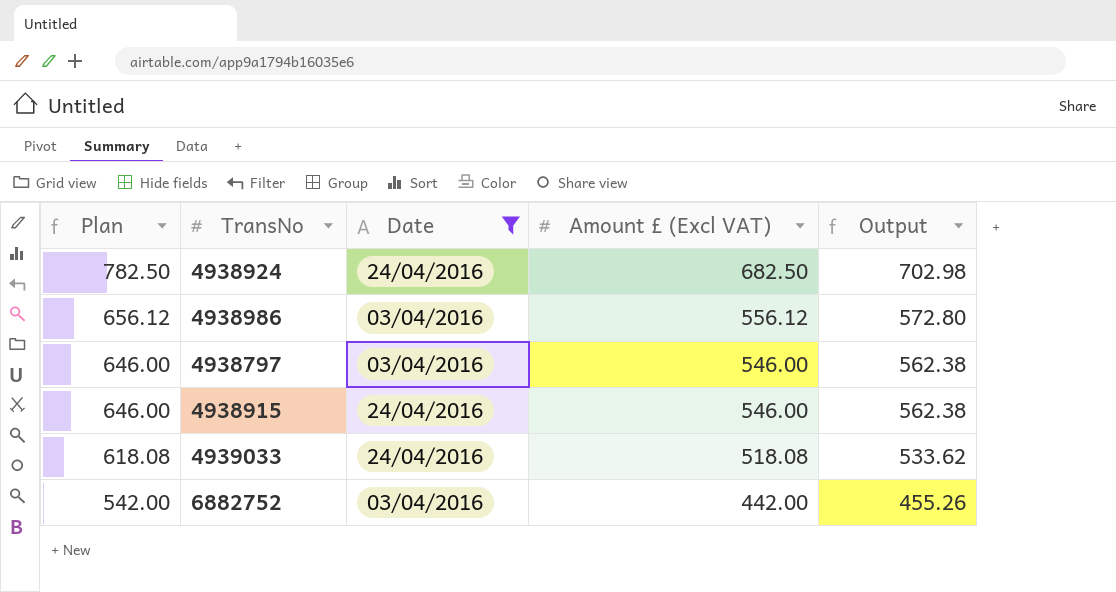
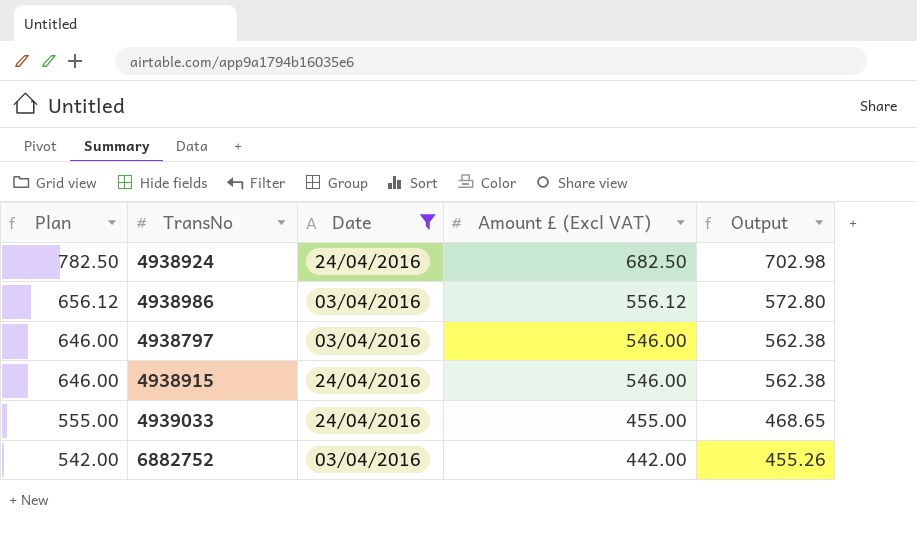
4939033 | Plan: 618.08 -> 555.00
4939033 | Amount £ (Excl VAT): 518.08 -> 455.00
4939033 | Output: 533.62 -> 468.65

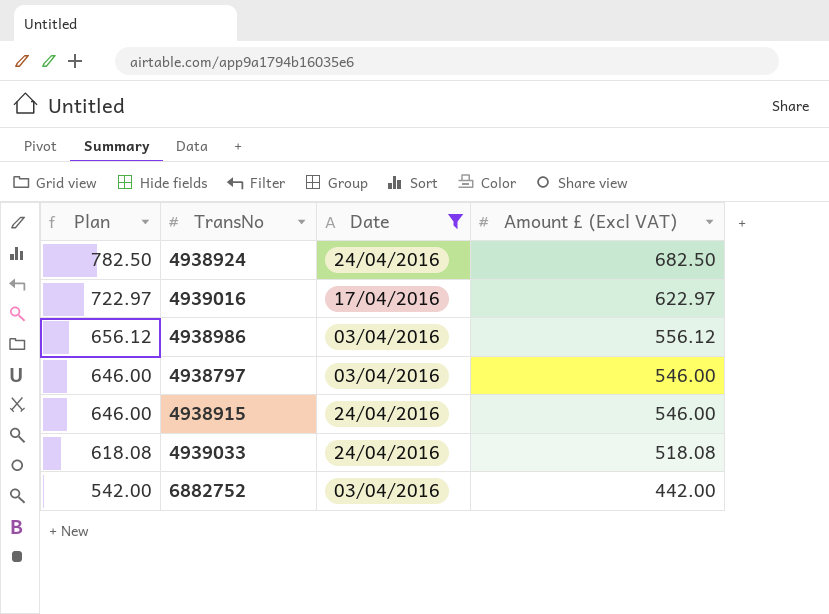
column Output | formula: [Amount £ (Excl VAT)] * 1.03 -> none
row 4939016: none -> 722.97 | 17/04/2016 | 622.97
4939033 | Plan: 555.00 -> 618.08
4939033 | Amount £ (Excl VAT): 455.00 -> 518.08

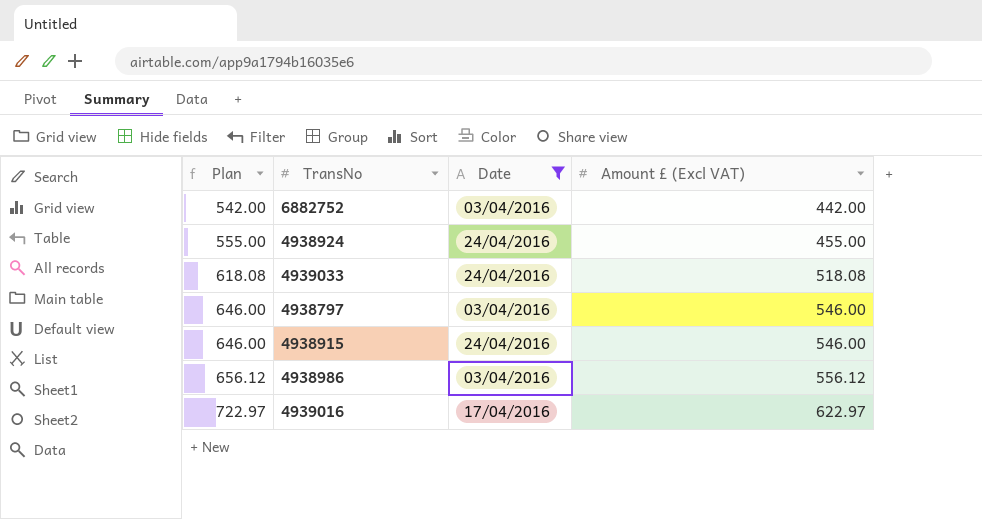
row order: Plan descending -> Plan ascending
4938924 | Plan: 782.50 -> 555.00
4938924 | Amount £ (Excl VAT): 682.50 -> 455.00

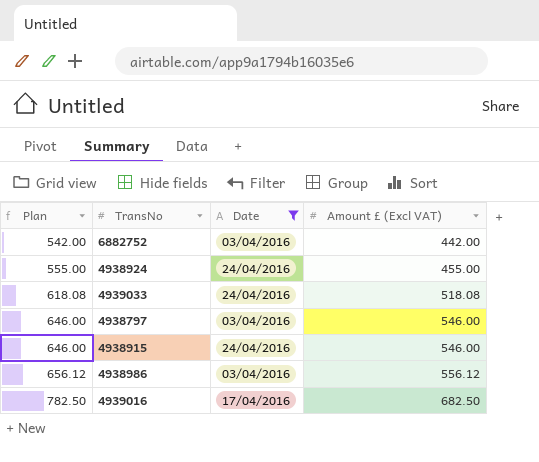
4939016 | Plan: 722.97 -> 782.50
4939016 | Amount £ (Excl VAT): 622.97 -> 682.50

